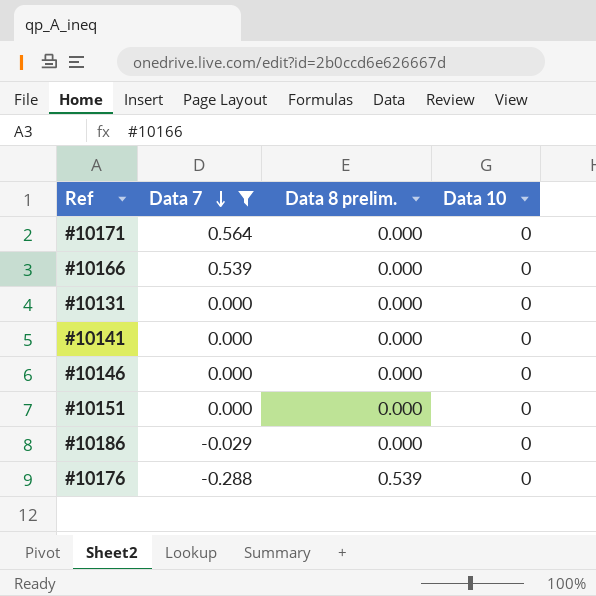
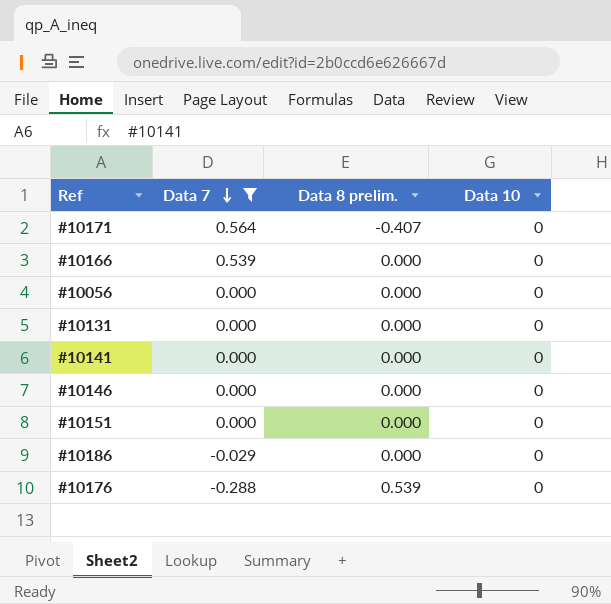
#10171 | Data 8 prelim.: 0.000 -> -0.407
row #10056: none -> 0.000 | 0.000 | 0

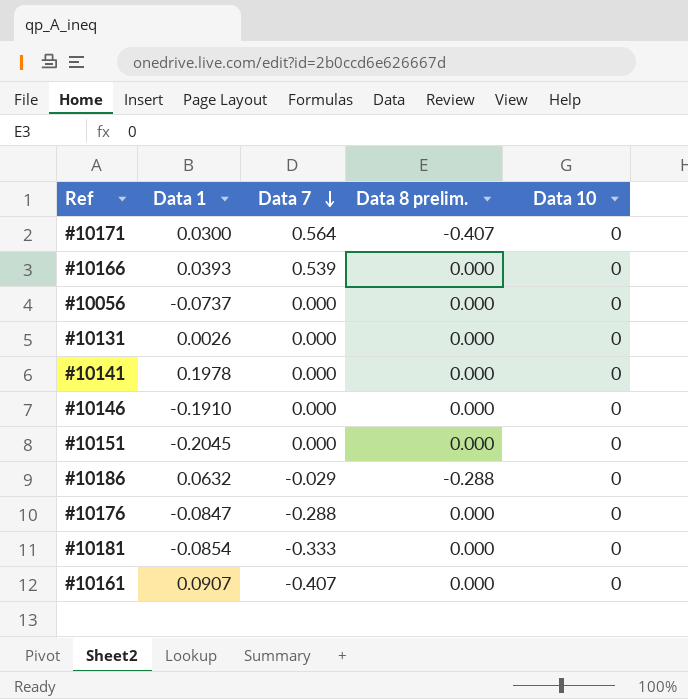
filter: Data 7 >= -0.288 -> none
column Data 1 | position: none -> 2
#10186 | Data 8 prelim.: 0.000 -> -0.288
#10176 | Data 8 prelim.: 0.539 -> 0.000

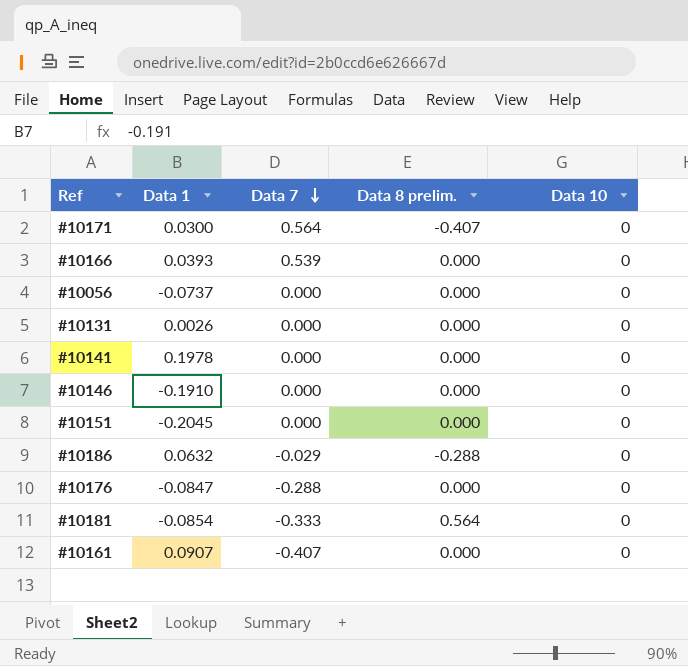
#10181 | Data 8 prelim.: 0.000 -> 0.564

